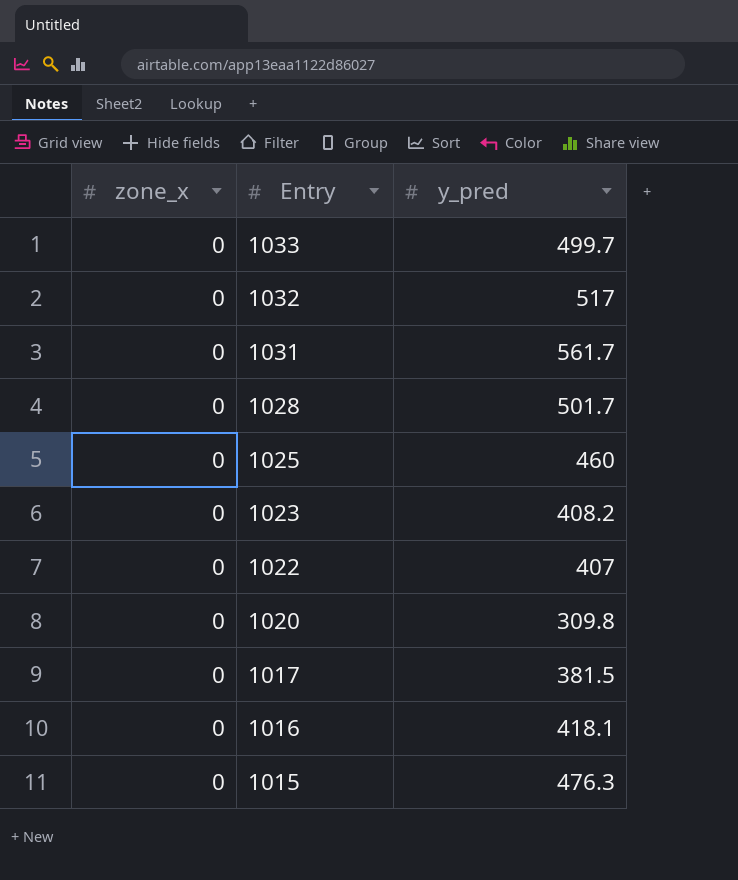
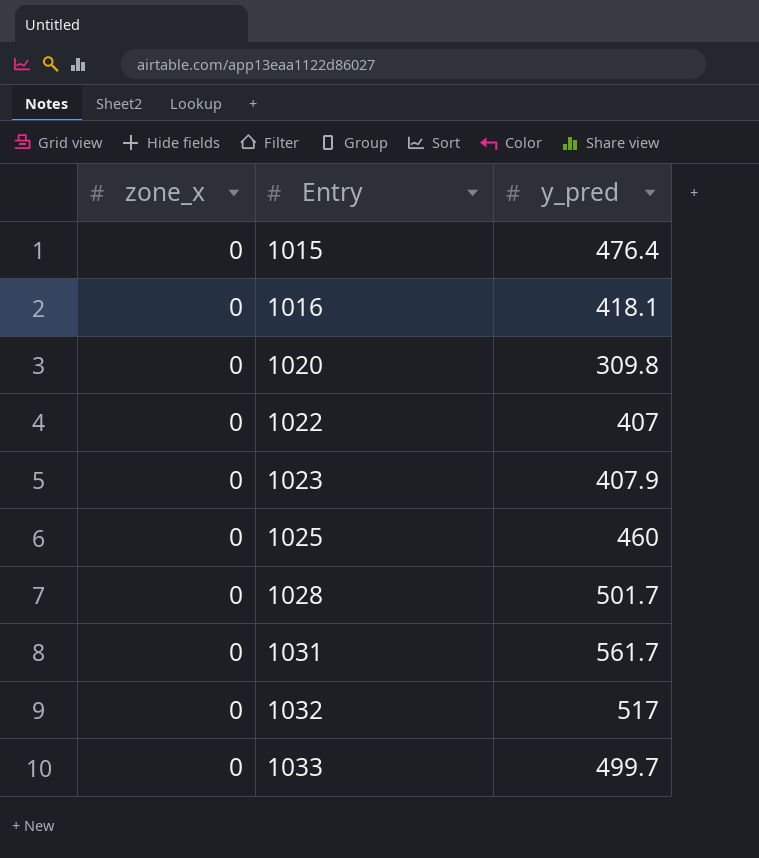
row order: Entry descending -> Entry ascending
row 1017: 0 | 381.5 -> none
1015 | y_pred: 476.3 -> 476.4
1023 | y_pred: 408.2 -> 407.9

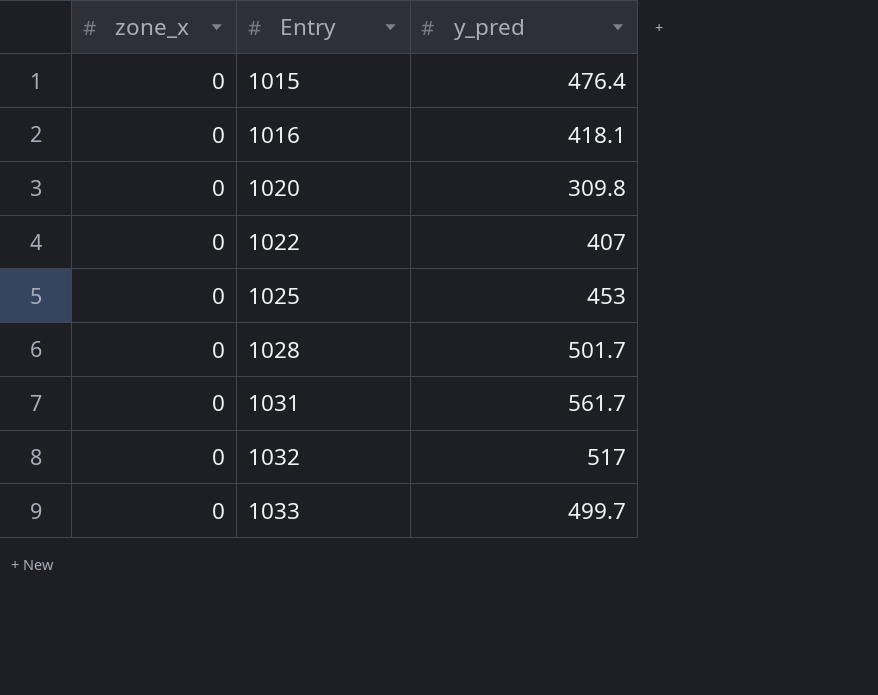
row 1023: 0 | 407.9 -> none
1025 | y_pred: 460 -> 453

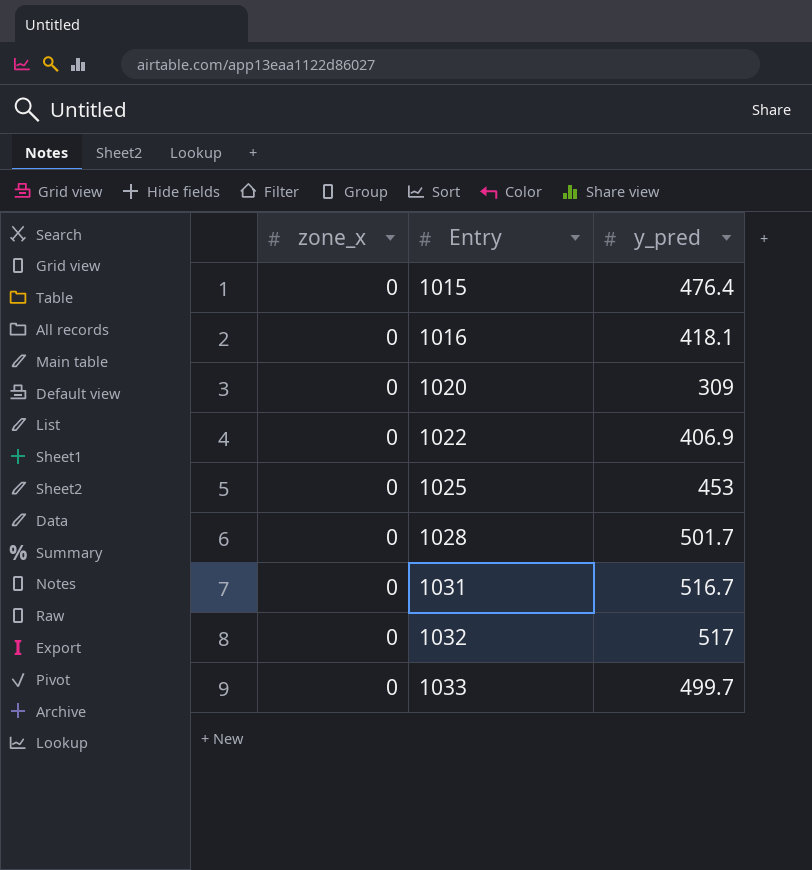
1020 | y_pred: 309.8 -> 309
1022 | y_pred: 407 -> 406.9
1031 | y_pred: 561.7 -> 516.7

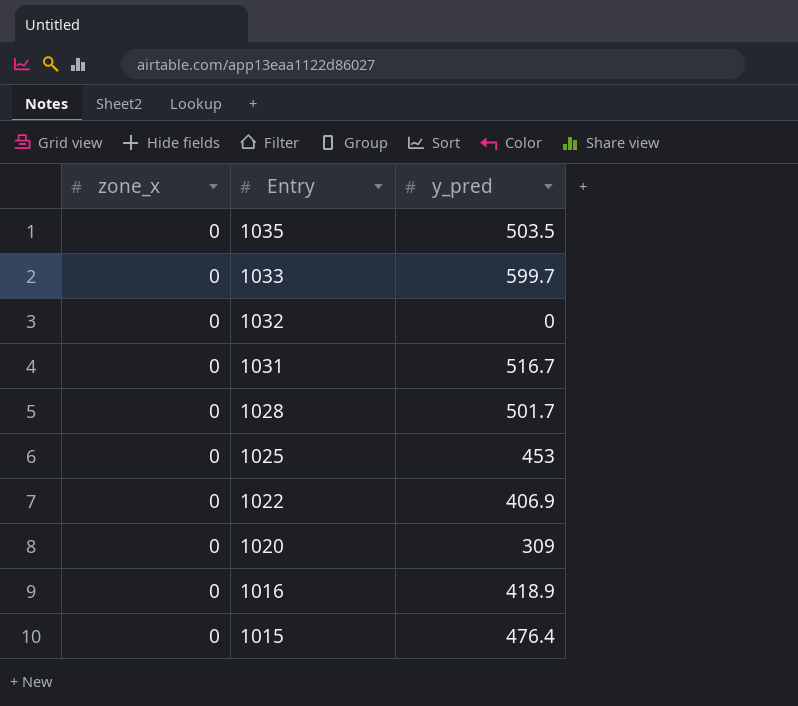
row order: Entry ascending -> Entry descending
row 1035: none -> 0 | 503.5
1033 | y_pred: 499.7 -> 599.7
1032 | y_pred: 517 -> 0
1016 | y_pred: 418.1 -> 418.9

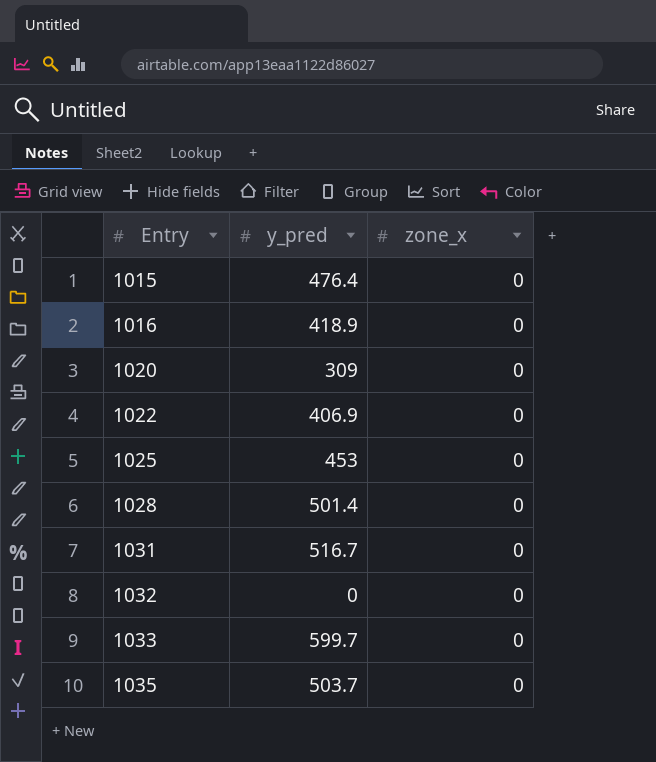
row order: Entry descending -> Entry ascending
column zone_x | position: 1 -> 3
1028 | y_pred: 501.7 -> 501.4
1035 | y_pred: 503.5 -> 503.7

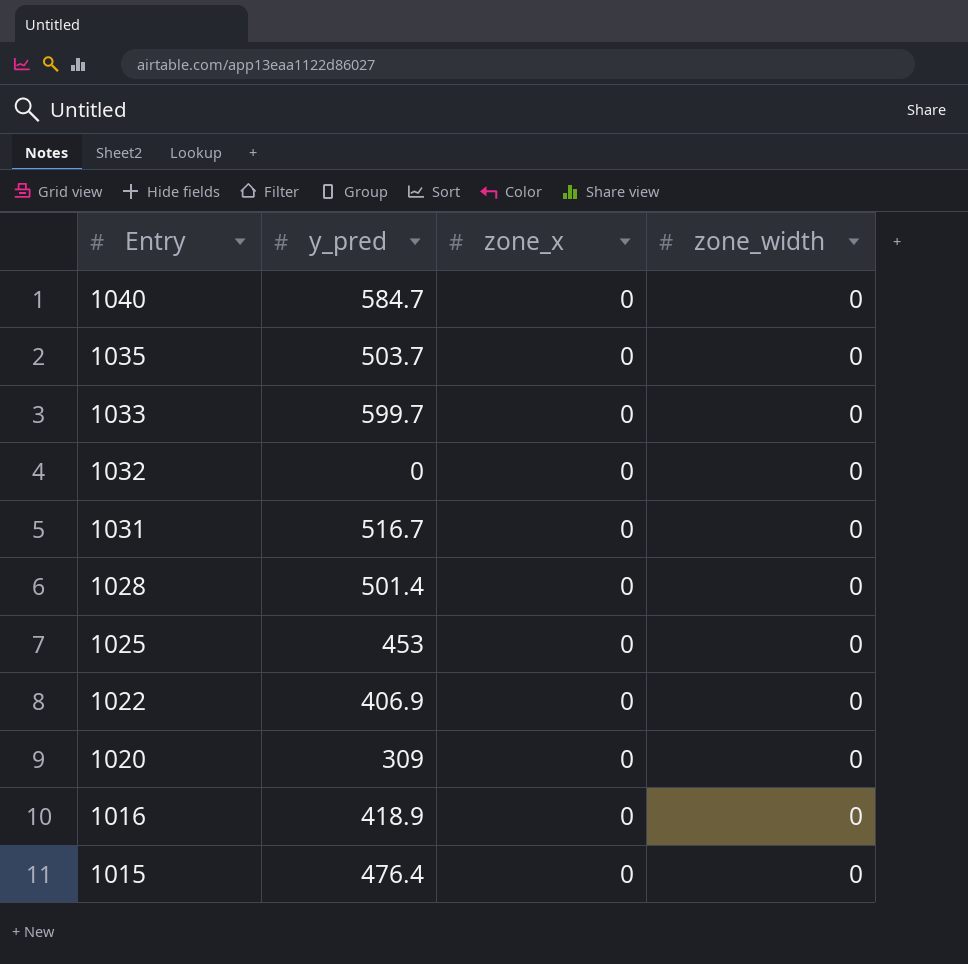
row order: Entry ascending -> Entry descending
column zone_width | position: none -> 4
row 1040: none -> 584.7 | 0 | 0

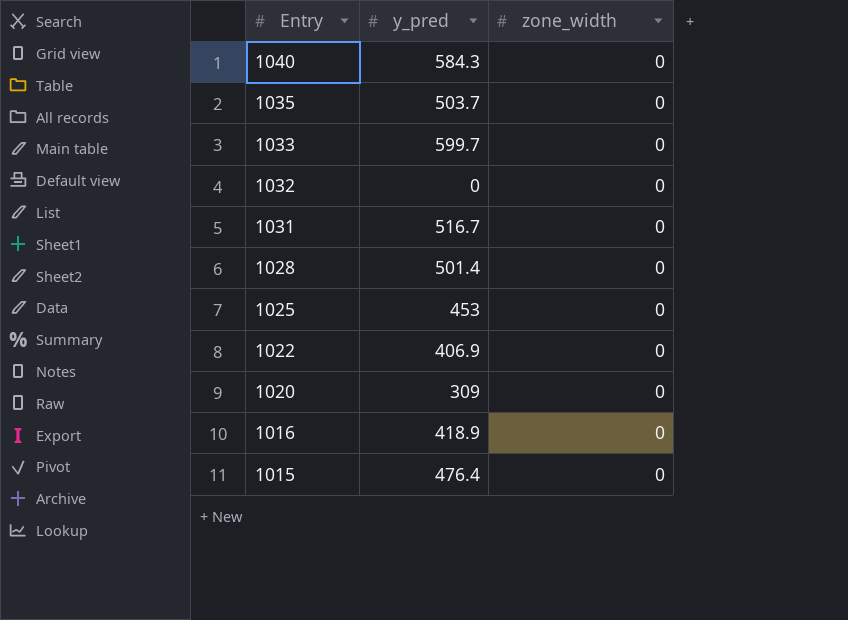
column zone_x | position: 3 -> none
1040 | y_pred: 584.7 -> 584.3

